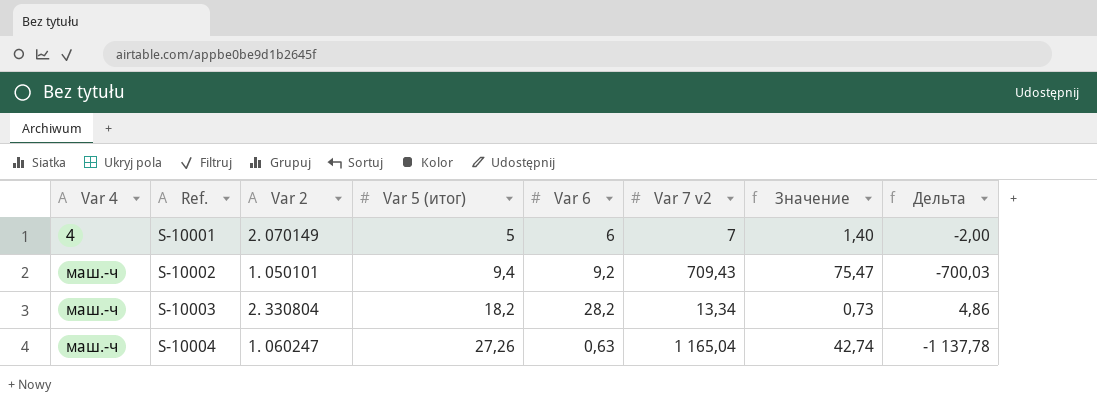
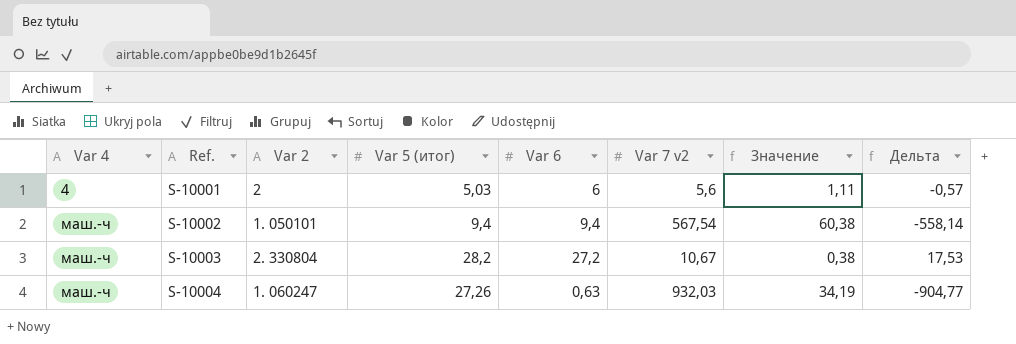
S-10001 | Var 2: 2. 070149 -> 2
S-10001 | Var 5 (итог): 5 -> 5,03
S-10001 | Var 7 v2: 7 -> 5,6
S-10001 | Значение: 1,40 -> 1,11
S-10001 | Дельта: -2,00 -> -0,57
S-10002 | Var 6: 9,2 -> 9,4
S-10002 | Var 7 v2: 709,43 -> 567,54
S-10002 | Значение: 75,47 -> 60,38
S-10002 | Дельта: -700,03 -> -558,14
S-10003 | Var 5 (итог): 18,2 -> 28,2
S-10003 | Var 6: 28,2 -> 27,2
S-10003 | Var 7 v2: 13,34 -> 10,67
S-10003 | Значение: 0,73 -> 0,38
S-10003 | Дельта: 4,86 -> 17,53
S-10004 | Var 7 v2: 1 165,04 -> 932,03
S-10004 | Значение: 42,74 -> 34,19
S-10004 | Дельта: -1 137,78 -> -904,77

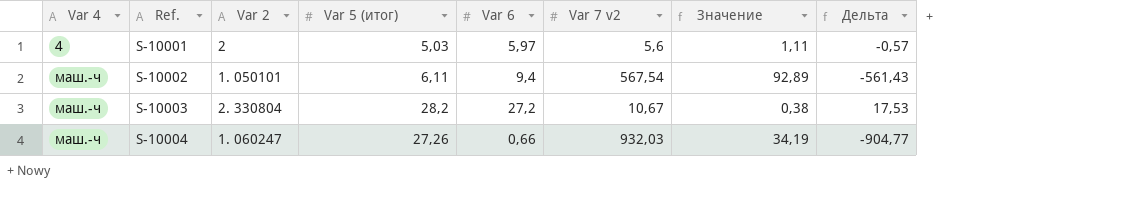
S-10001 | Var 6: 6 -> 5,97
S-10002 | Var 5 (итог): 9,4 -> 6,11
S-10002 | Значение: 60,38 -> 92,89
S-10002 | Дельта: -558,14 -> -561,43
S-10004 | Var 6: 0,63 -> 0,66

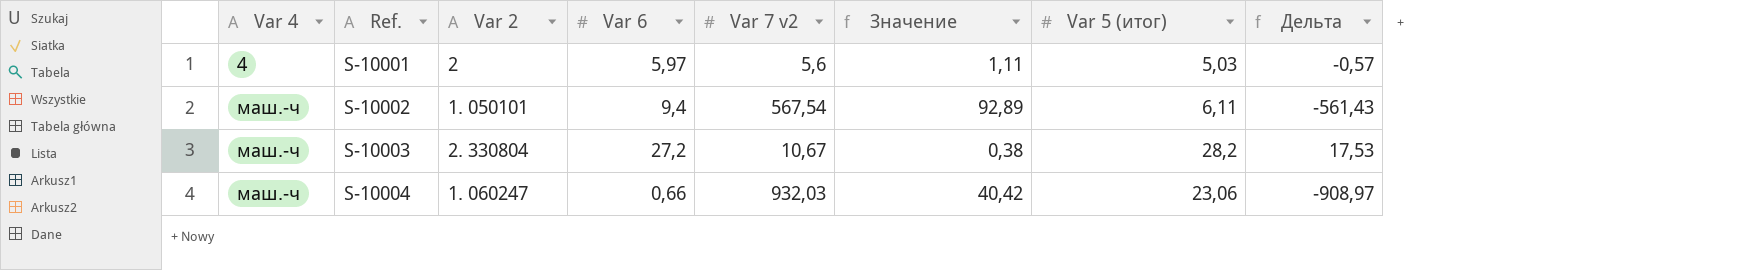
column Var 5 (итог) | position: 4 -> 7
S-10004 | Значение: 34,19 -> 40,42
S-10004 | Var 5 (итог): 27,26 -> 23,06
S-10004 | Дельта: -904,77 -> -908,97

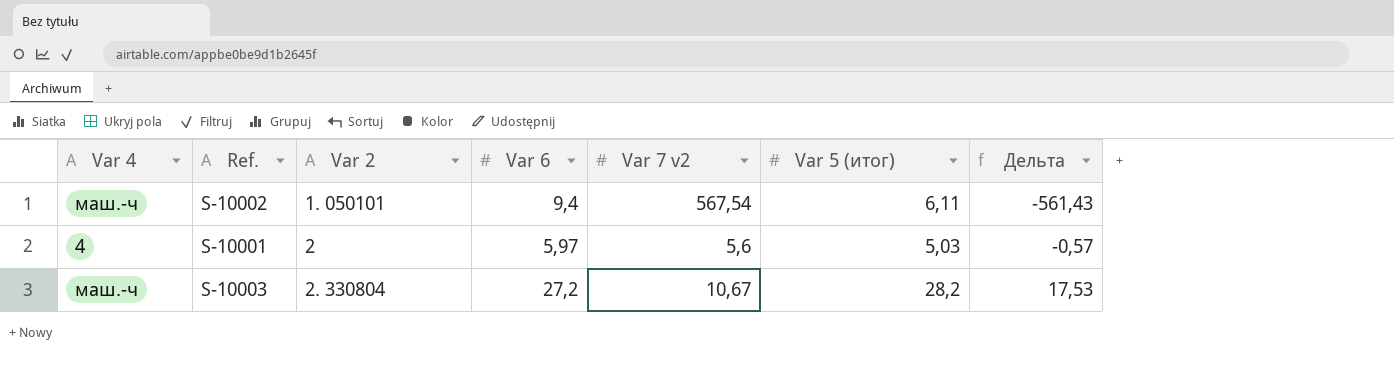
row order: Var 4 ascending -> Var 2 ascending
column Значение | formula: [Var 7 v2] / [Var 5 (итог)] -> none
row S-10004: маш.-ч | 1. 060247 | 0,66 | 932,03 | 40,42 | 23,06 | -908,97 -> none

